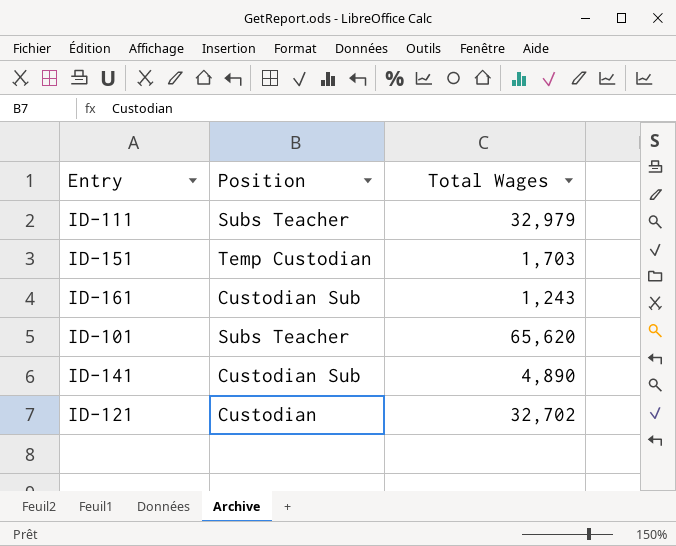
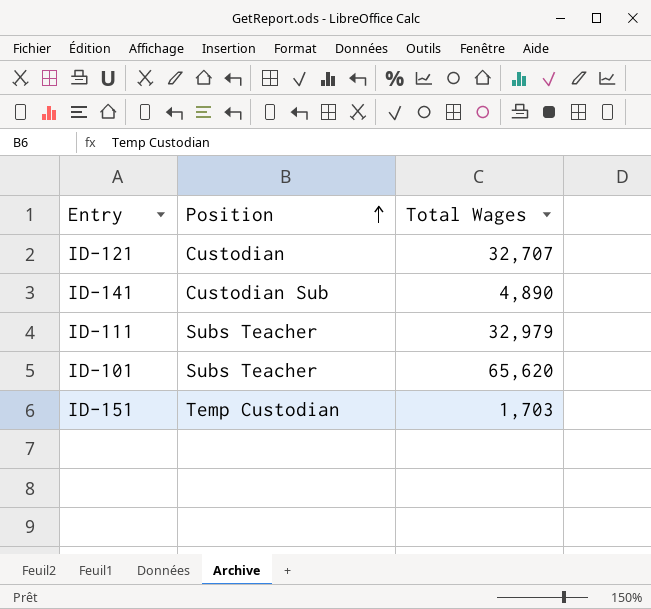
row order: none -> Position ascending
row ID-161: Custodian Sub | 1,243 -> none
ID-121 | Total Wages: 32,702 -> 32,707

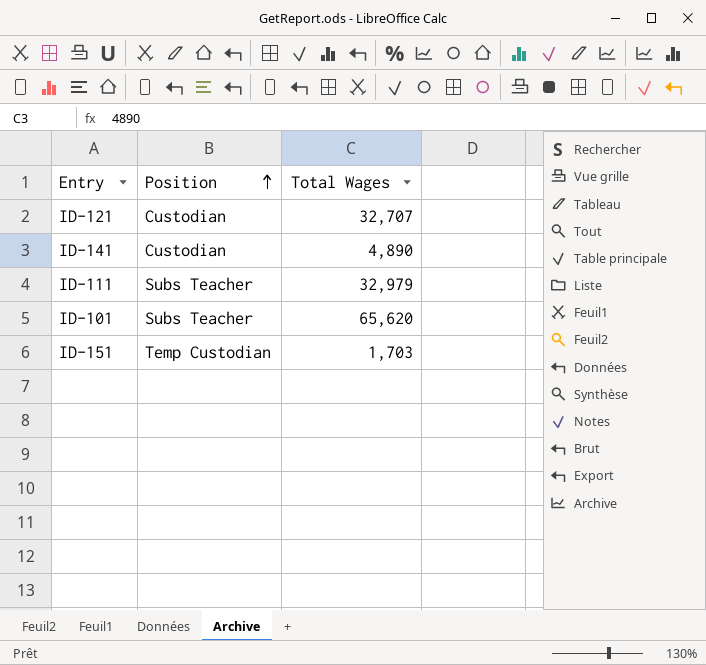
ID-141 | Position: Custodian Sub -> Custodian

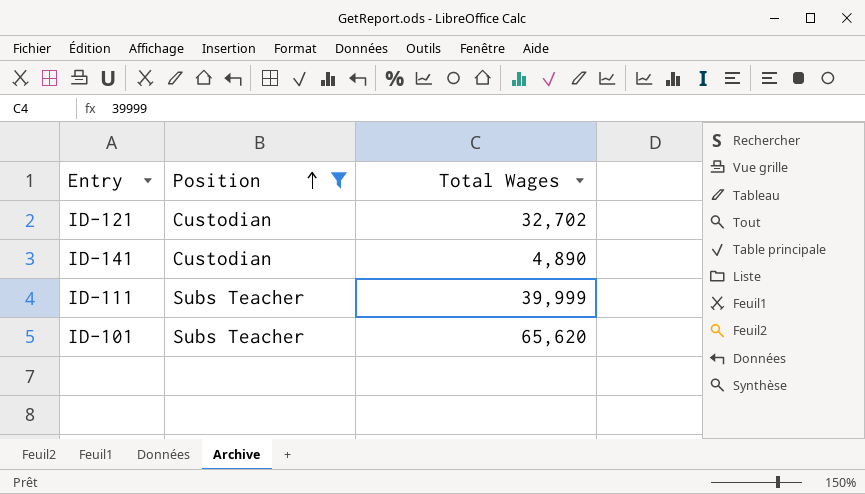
filter: none -> Position != Temp Custodian
ID-121 | Total Wages: 32,707 -> 32,702
ID-111 | Total Wages: 32,979 -> 39,999

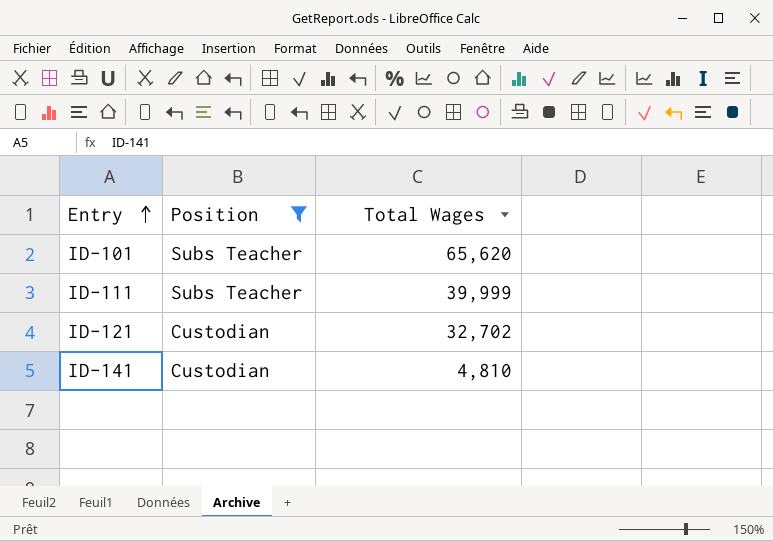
row order: Position ascending -> Entry ascending
ID-141 | Total Wages: 4,890 -> 4,810

